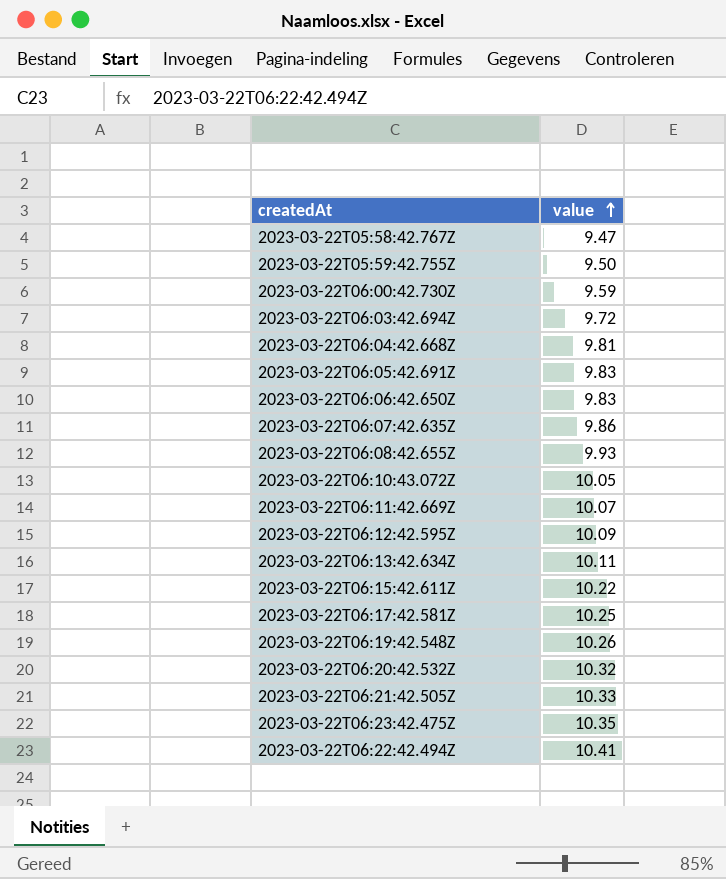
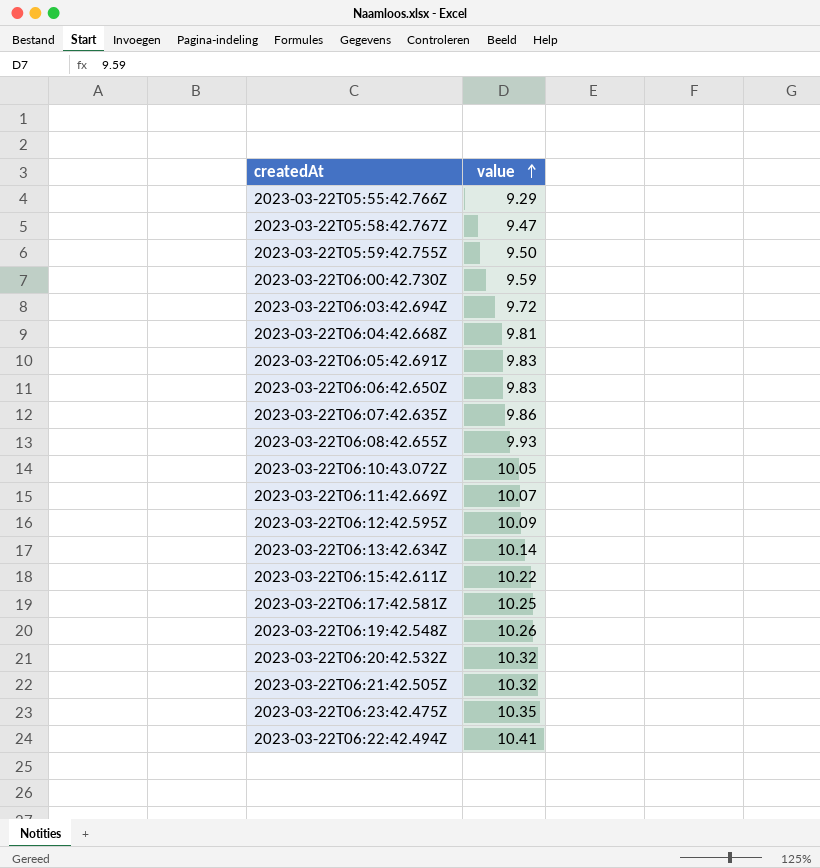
row 2023-03-22T05:55:42.766Z: none -> 9.29
2023-03-22T06:13:42.634Z | value: 10.11 -> 10.14
2023-03-22T06:21:42.505Z | value: 10.33 -> 10.32

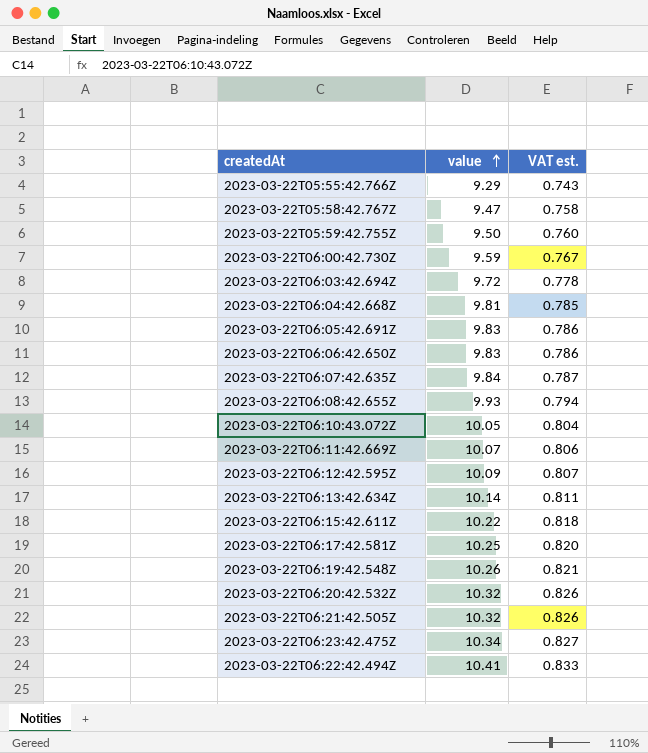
column VAT est. | formula: none -> [value] * 0.08
2023-03-22T06:07:42.635Z | value: 9.86 -> 9.84
2023-03-22T06:23:42.475Z | value: 10.35 -> 10.34

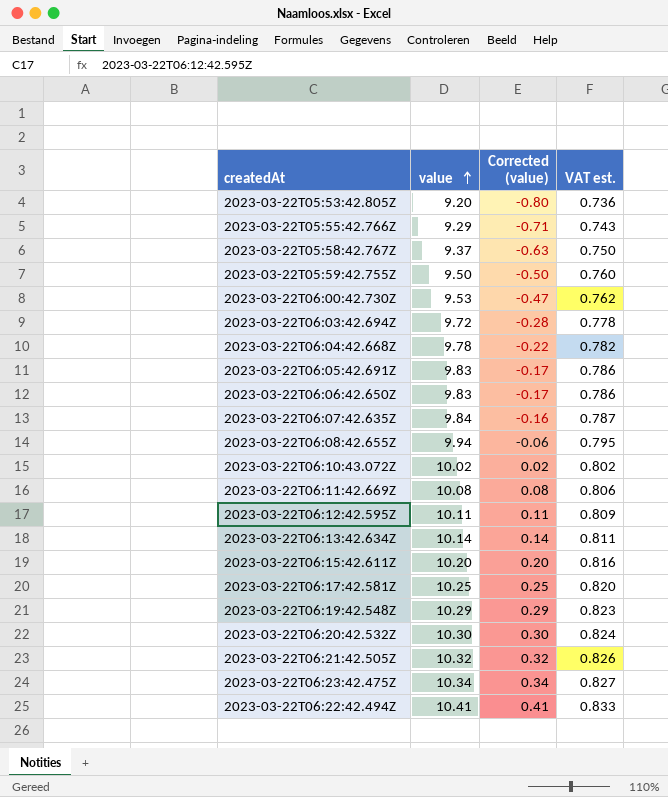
column Corrected (value) | formula: none -> [value] - 10
row 2023-03-22T05:53:42.805Z: none -> 9.20 | -0.80 | 0.736
2023-03-22T05:58:42.767Z | value: 9.47 -> 9.37
2023-03-22T05:58:42.767Z | VAT est.: 0.758 -> 0.750
2023-03-22T06:00:42.730Z | value: 9.59 -> 9.53
2023-03-22T06:00:42.730Z | VAT est.: 0.767 -> 0.762
2023-03-22T06:04:42.668Z | value: 9.81 -> 9.78
2023-03-22T06:04:42.668Z | VAT est.: 0.785 -> 0.782
2023-03-22T06:08:42.655Z | value: 9.93 -> 9.94
2023-03-22T06:08:42.655Z | VAT est.: 0.794 -> 0.795
2023-03-22T06:10:43.072Z | value: 10.05 -> 10.02
2023-03-22T06:10:43.072Z | VAT est.: 0.804 -> 0.802
2023-03-22T06:11:42.669Z | value: 10.07 -> 10.08
2023-03-22T06:12:42.595Z | value: 10.09 -> 10.11
2023-03-22T06:12:42.595Z | VAT est.: 0.807 -> 0.809
2023-03-22T06:15:42.611Z | value: 10.22 -> 10.20
2023-03-22T06:15:42.611Z | VAT est.: 0.818 -> 0.816
2023-03-22T06:19:42.548Z | value: 10.26 -> 10.29
2023-03-22T06:19:42.548Z | VAT est.: 0.821 -> 0.823
2023-03-22T06:20:42.532Z | value: 10.32 -> 10.30
2023-03-22T06:20:42.532Z | VAT est.: 0.826 -> 0.824

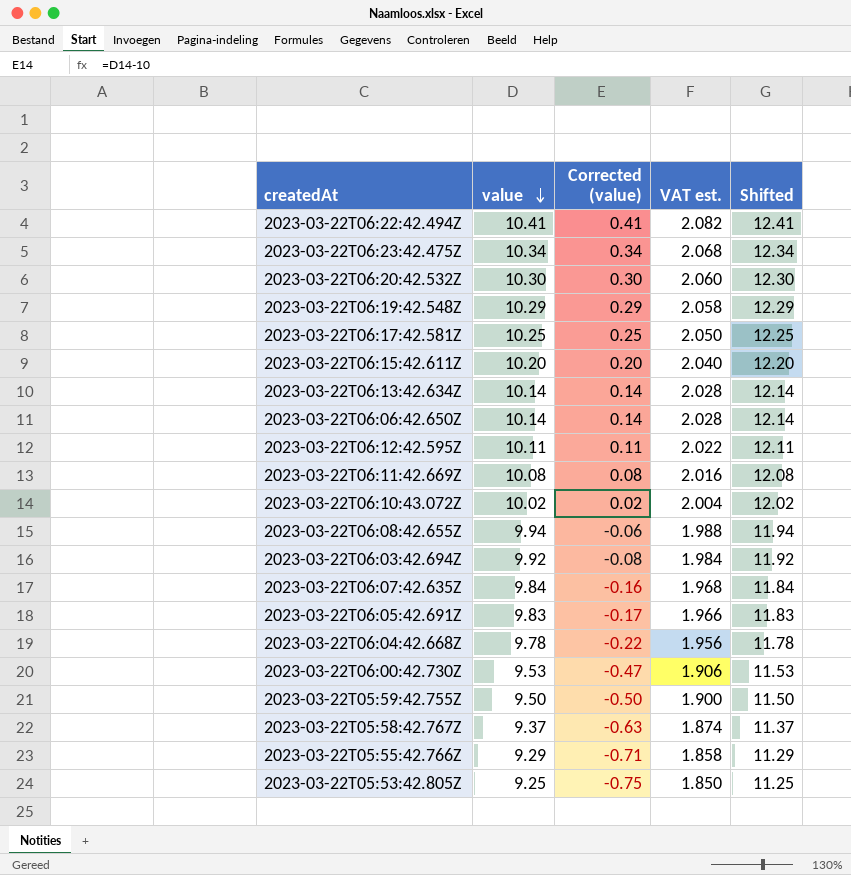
row order: value ascending -> value descending
column VAT est. | formula: [value] * 0.08 -> [value] * 0.2
column Shifted | formula: none -> [value] + 2
row 2023-03-22T06:21:42.505Z: 10.32 | 0.32 | 0.826 -> none
2023-03-22T06:06:42.650Z | value: 9.83 -> 10.14
2023-03-22T06:06:42.650Z | Corrected (value): -0.17 -> 0.14
2023-03-22T06:03:42.694Z | value: 9.72 -> 9.92
2023-03-22T06:03:42.694Z | Corrected (value): -0.28 -> -0.08
2023-03-22T05:53:42.805Z | value: 9.20 -> 9.25
2023-03-22T05:53:42.805Z | Corrected (value): -0.80 -> -0.75

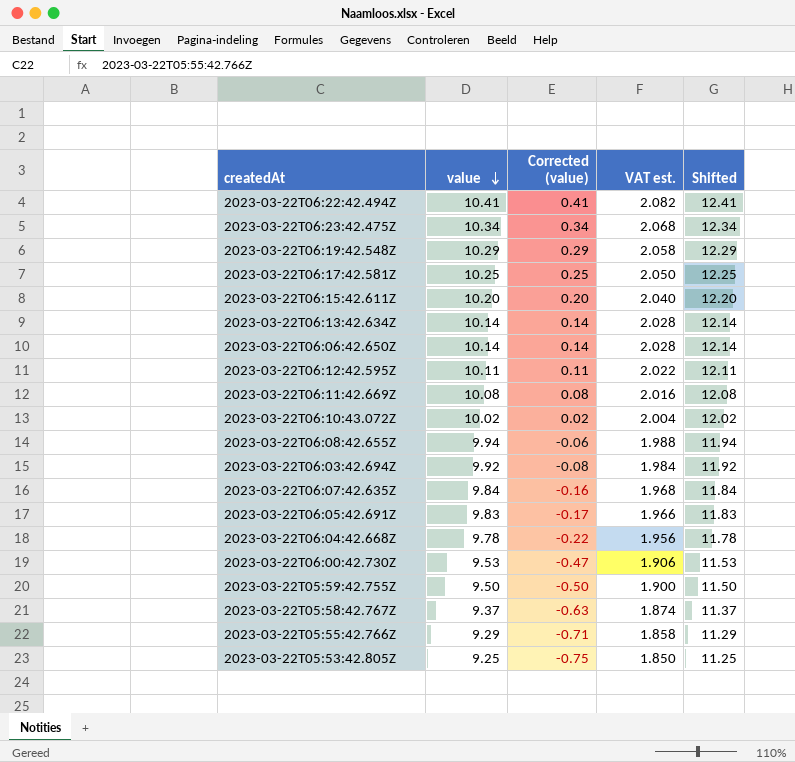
row 2023-03-22T06:20:42.532Z: 10.30 | 0.30 | 2.060 | 12.30 -> none

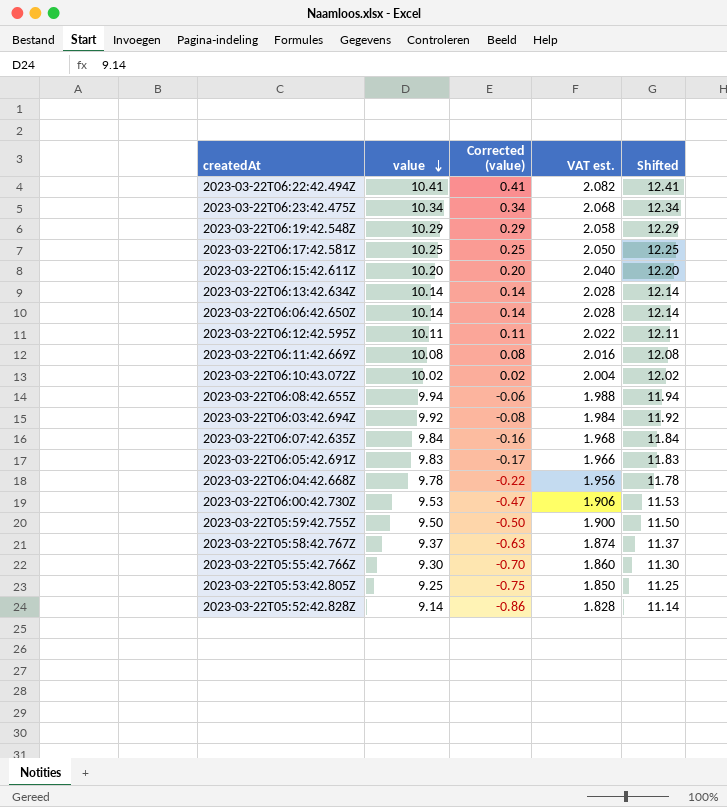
2023-03-22T05:55:42.766Z | value: 9.29 -> 9.30
2023-03-22T05:55:42.766Z | Corrected (value): -0.71 -> -0.70
2023-03-22T05:55:42.766Z | VAT est.: 1.858 -> 1.860
2023-03-22T05:55:42.766Z | Shifted: 11.29 -> 11.30
row 2023-03-22T05:52:42.828Z: none -> 9.14 | -0.86 | 1.828 | 11.14

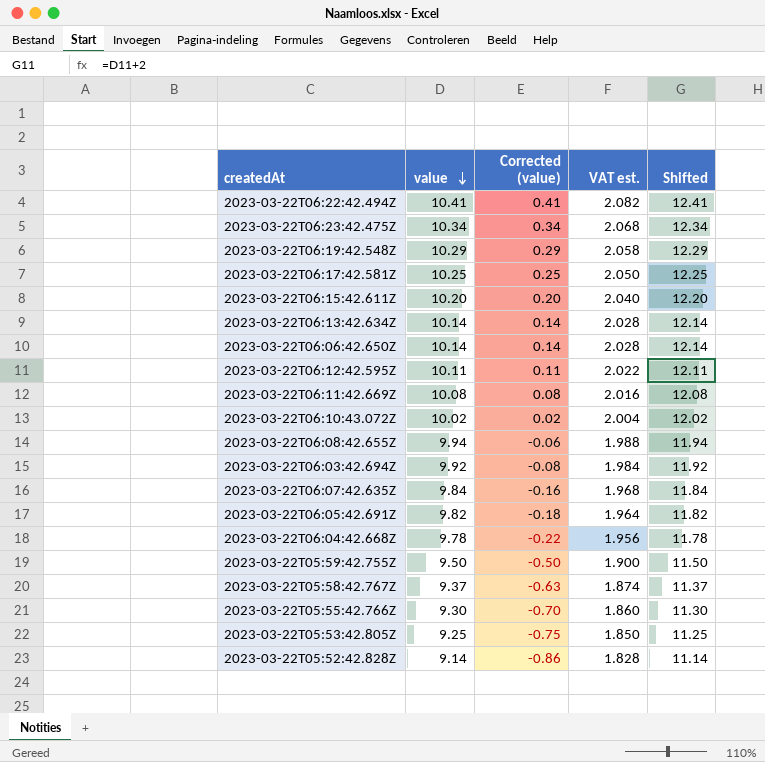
row 2023-03-22T06:00:42.730Z: 9.53 | -0.47 | 1.906 | 11.53 -> none
2023-03-22T06:05:42.691Z | value: 9.83 -> 9.82
2023-03-22T06:05:42.691Z | Corrected (value): -0.17 -> -0.18
2023-03-22T06:05:42.691Z | VAT est.: 1.966 -> 1.964
2023-03-22T06:05:42.691Z | Shifted: 11.83 -> 11.82

